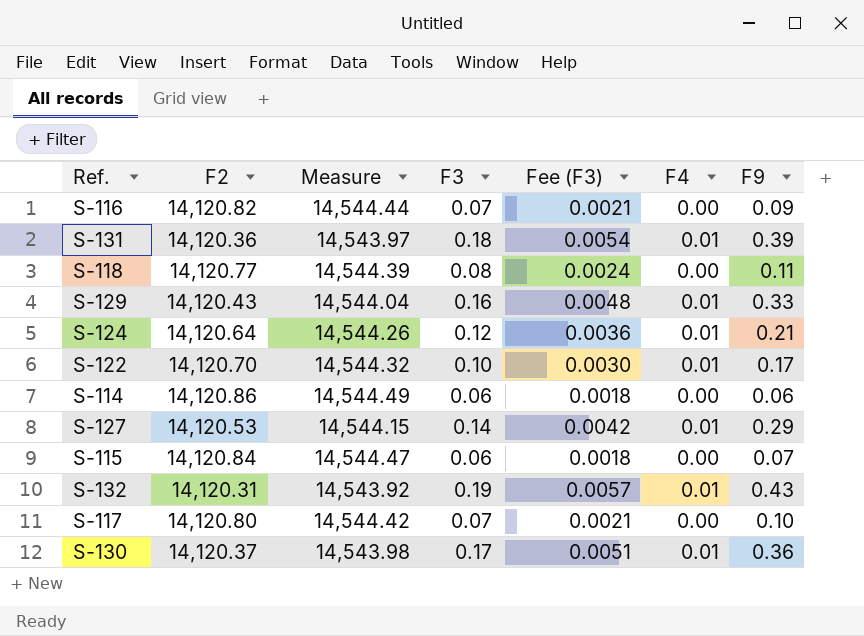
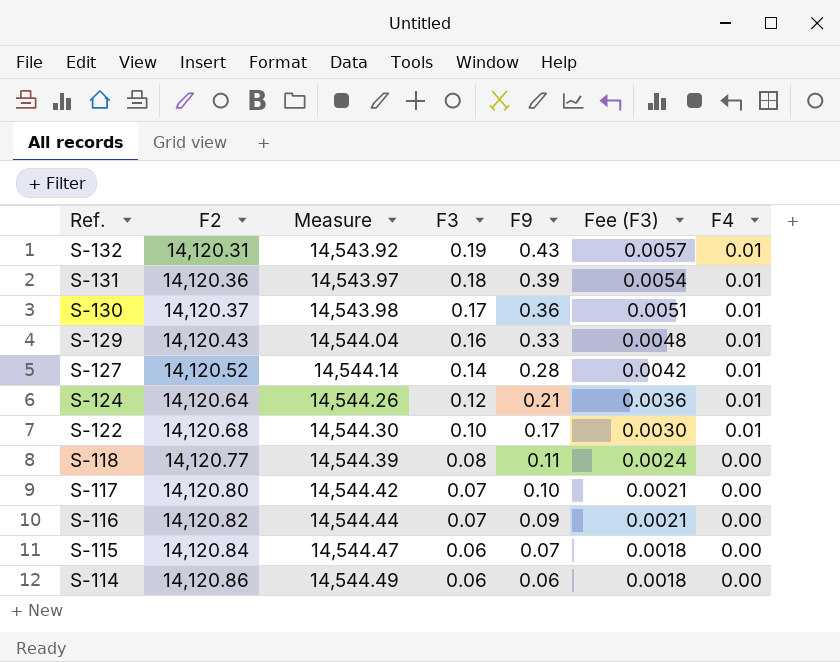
row order: none -> Ref. descending
column F9 | position: 7 -> 5
S-127 | F2: 14,120.53 -> 14,120.52
S-127 | Measure: 14,544.15 -> 14,544.14
S-127 | F9: 0.29 -> 0.28
S-122 | F2: 14,120.70 -> 14,120.68
S-122 | Measure: 14,544.32 -> 14,544.30

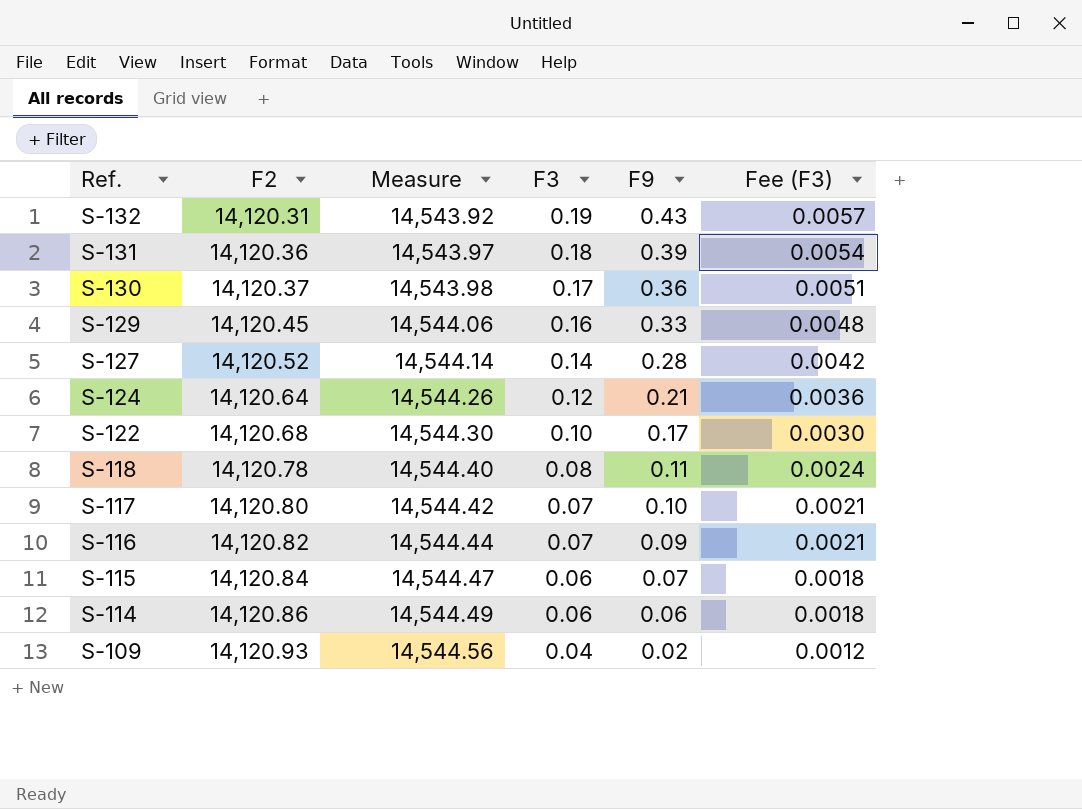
column F4 | position: 7 -> none
S-129 | F2: 14,120.43 -> 14,120.45
S-129 | Measure: 14,544.04 -> 14,544.06
S-118 | F2: 14,120.77 -> 14,120.78
S-118 | Measure: 14,544.39 -> 14,544.40
row S-109: none -> 14,120.93 | 14,544.56 | 0.04 | 0.02 | 0.0012

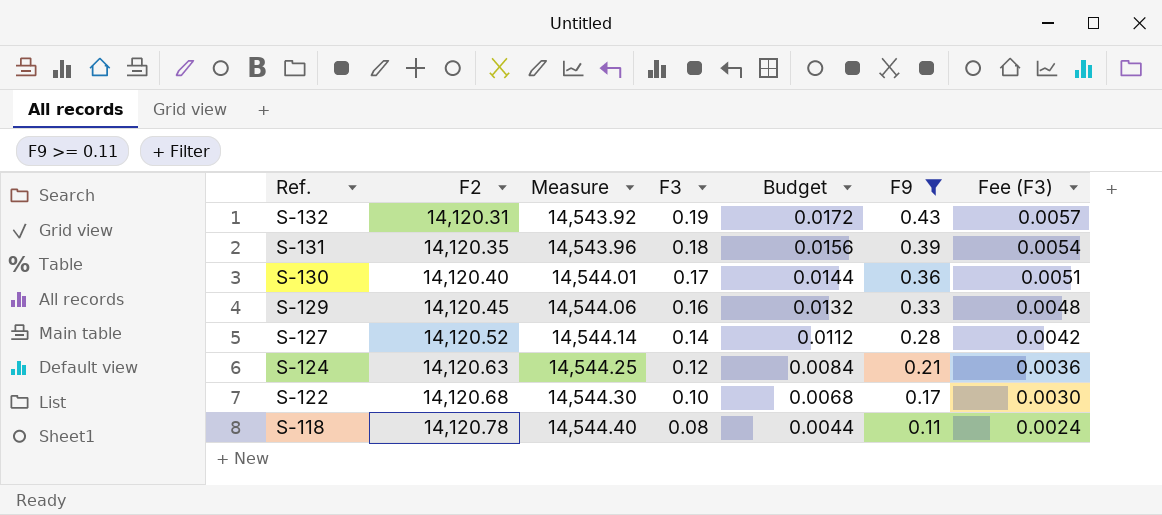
filter: none -> F9 >= 0.11
column Budget | formula: none -> [F9] * 0.04
S-131 | F2: 14,120.36 -> 14,120.35
S-131 | Measure: 14,543.97 -> 14,543.96
S-130 | F2: 14,120.37 -> 14,120.40
S-130 | Measure: 14,543.98 -> 14,544.01
S-124 | F2: 14,120.64 -> 14,120.63
S-124 | Measure: 14,544.26 -> 14,544.25

